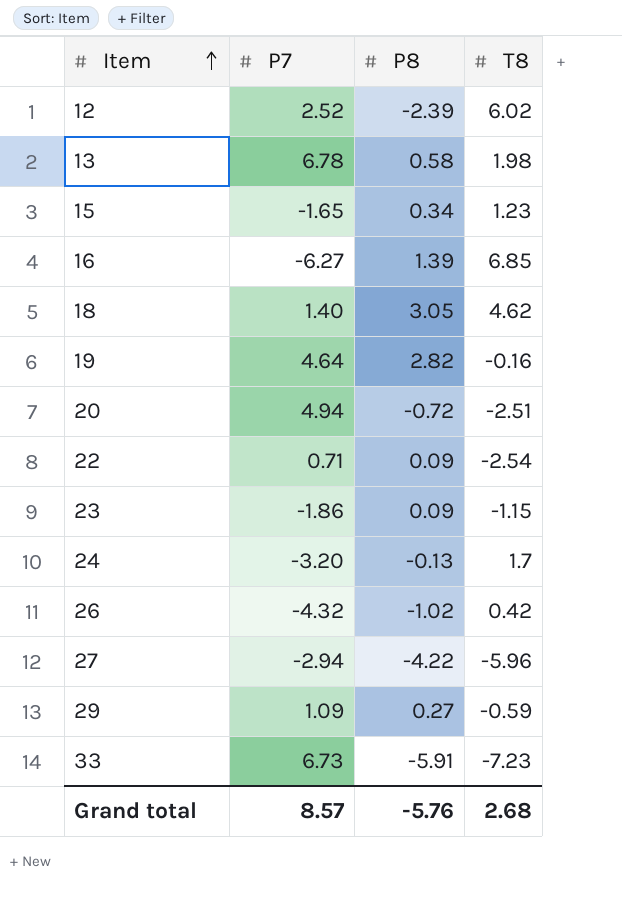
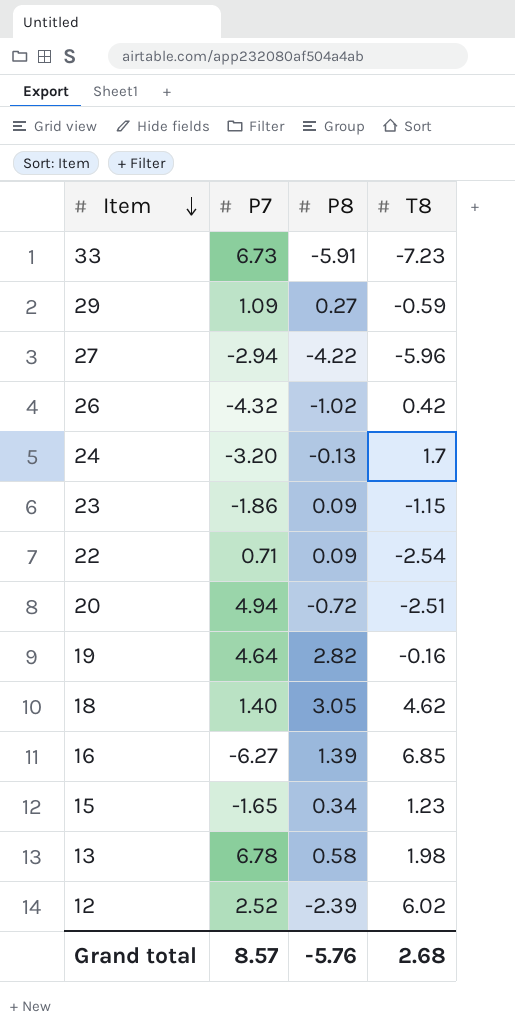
row order: Item ascending -> Item descending

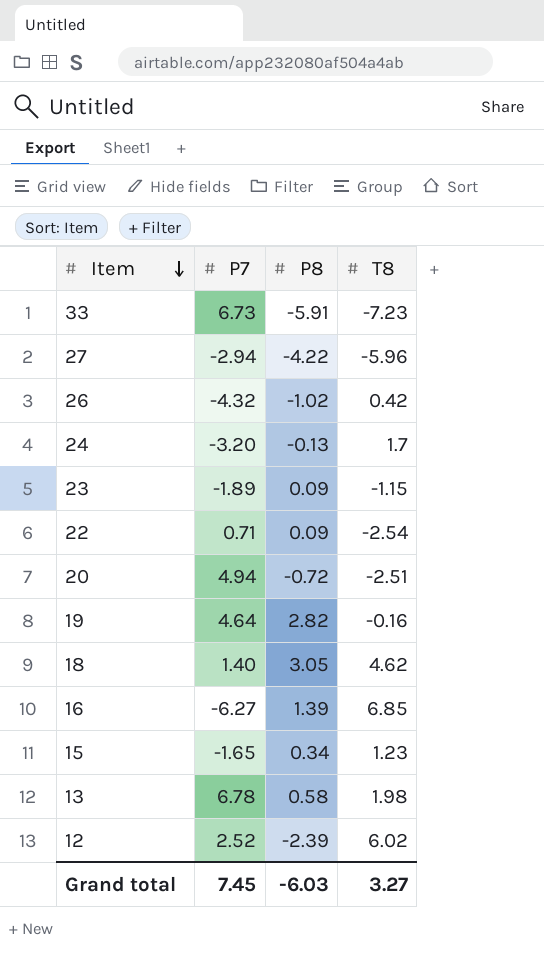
row 29: 1.09 | 0.27 | -0.59 -> none
23 | P7: -1.86 -> -1.89
Grand total | P7: 8.57 -> 7.45
Grand total | P8: -5.76 -> -6.03
Grand total | T8: 2.68 -> 3.27

